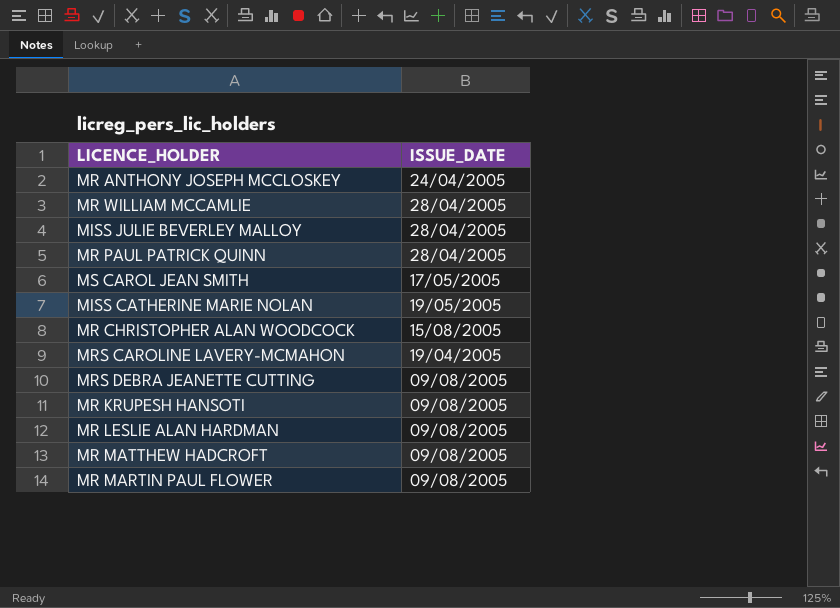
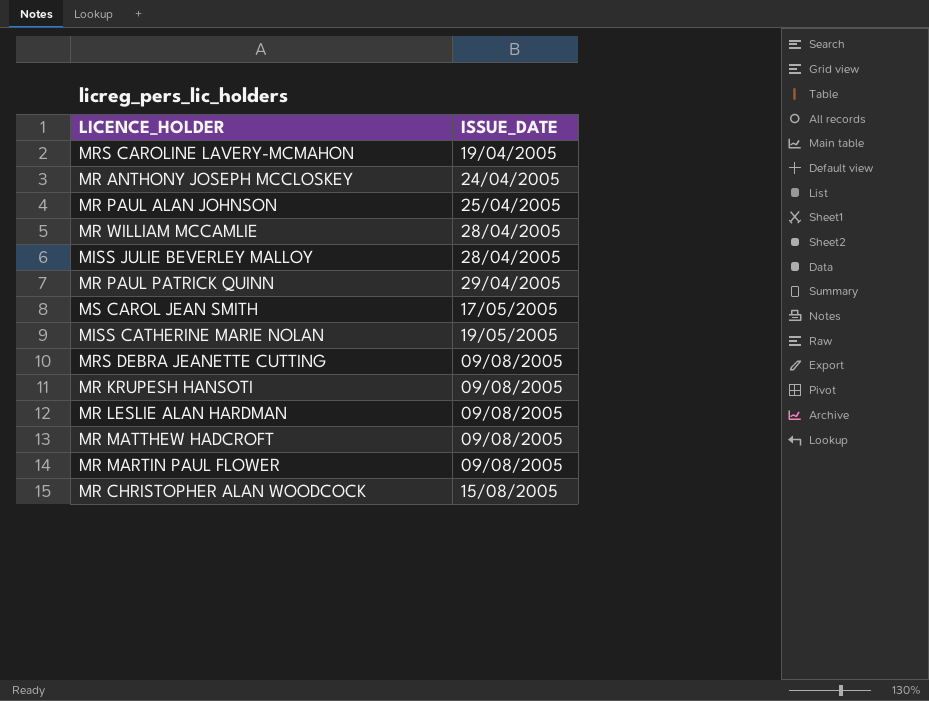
row order: none -> ISSUE_DATE ascending
row MR PAUL ALAN JOHNSON: none -> 25/04/2005
MR PAUL PATRICK QUINN | ISSUE_DATE: 28/04/2005 -> 29/04/2005

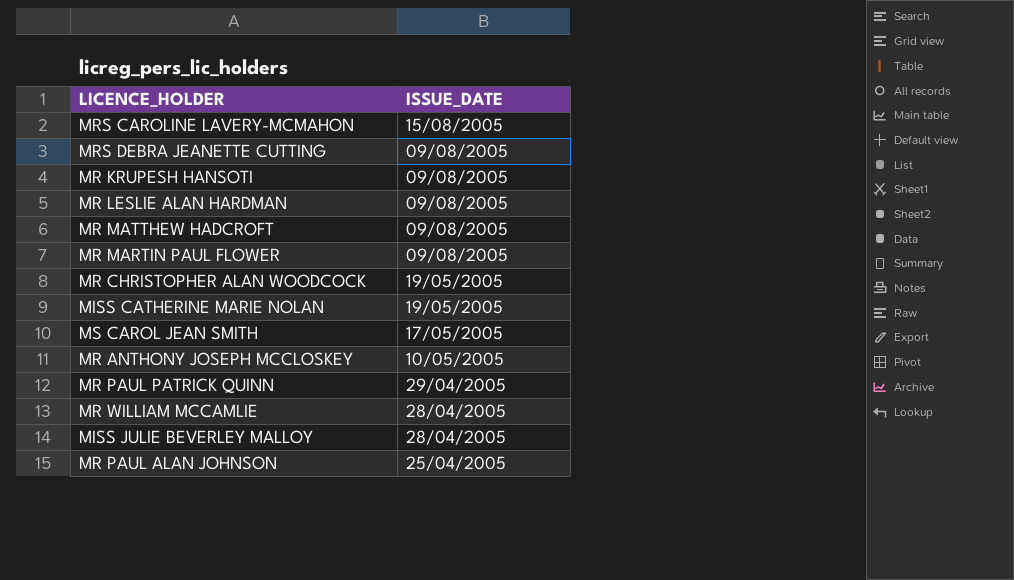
row order: ISSUE_DATE ascending -> ISSUE_DATE descending
MRS CAROLINE LAVERY-MCMAHON | ISSUE_DATE: 19/04/2005 -> 15/08/2005
MR CHRISTOPHER ALAN WOODCOCK | ISSUE_DATE: 15/08/2005 -> 19/05/2005
MR ANTHONY JOSEPH MCCLOSKEY | ISSUE_DATE: 24/04/2005 -> 10/05/2005

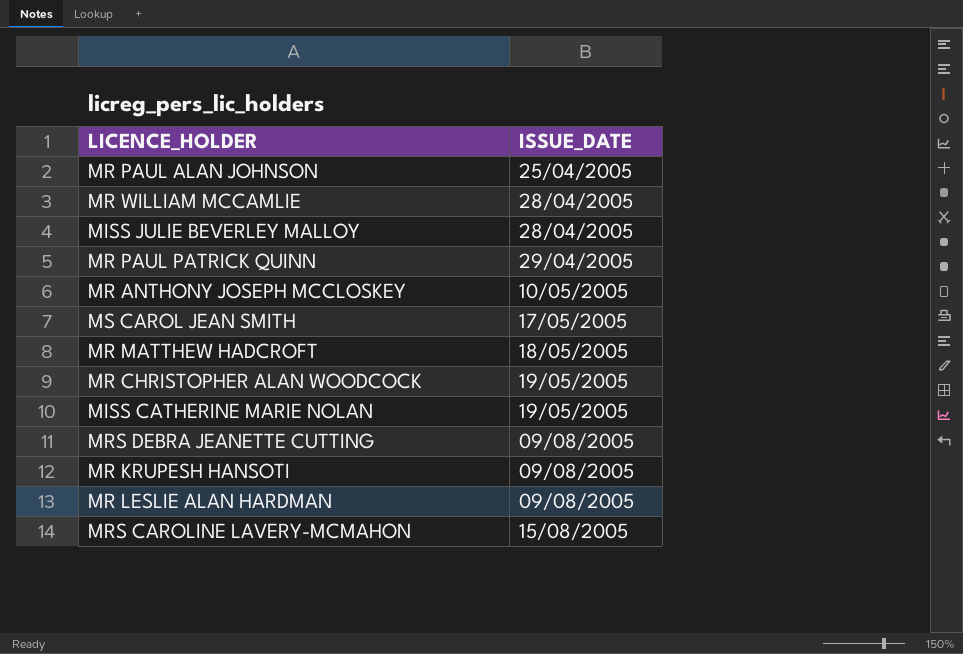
row order: ISSUE_DATE descending -> ISSUE_DATE ascending
row MR MARTIN PAUL FLOWER: 09/08/2005 -> none
MR MATTHEW HADCROFT | ISSUE_DATE: 09/08/2005 -> 18/05/2005

